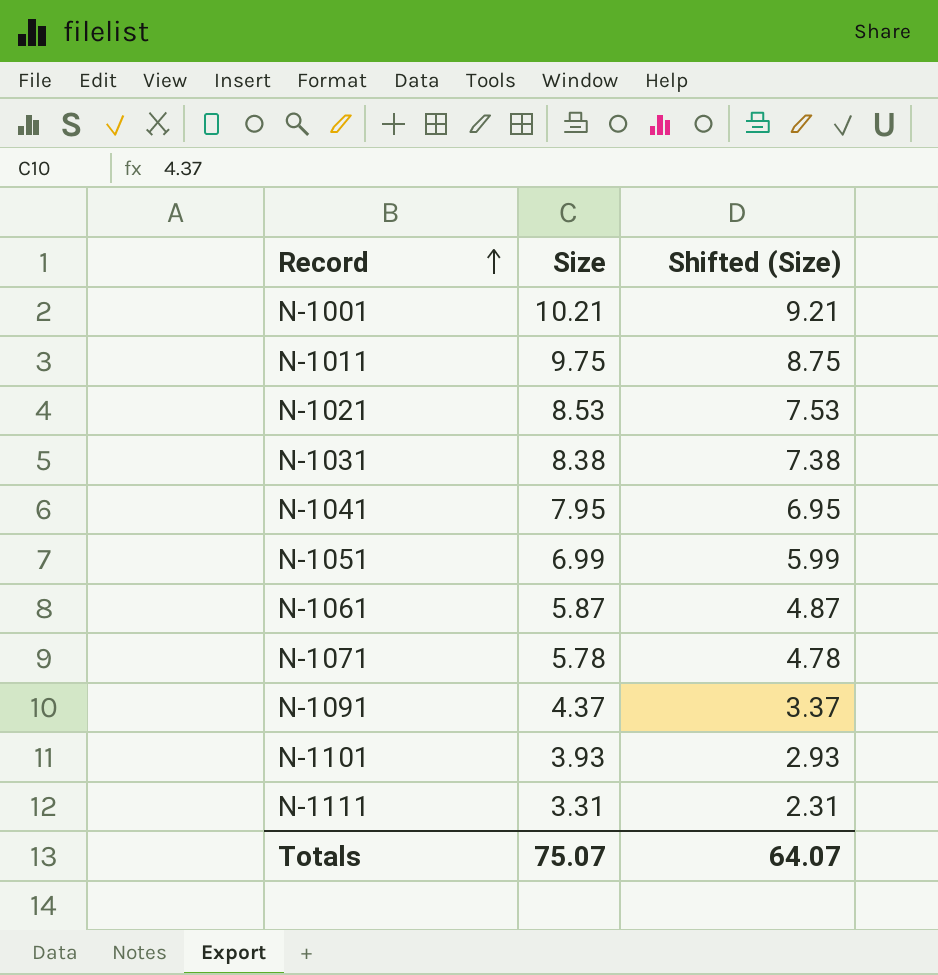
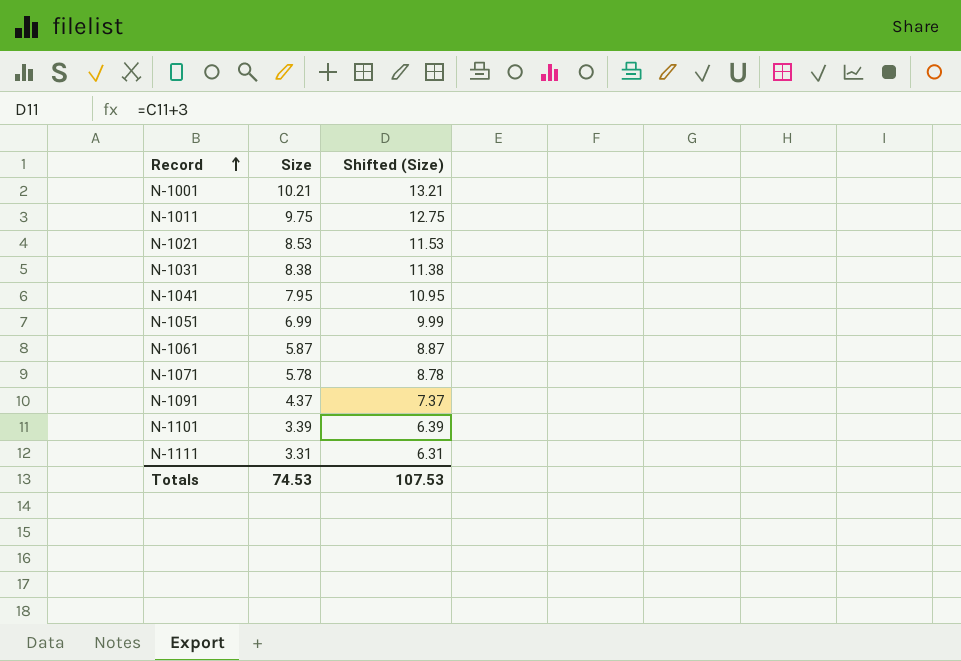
column Shifted (Size) | formula: [Size] - 1 -> [Size] + 3
N-1101 | Size: 3.93 -> 3.39
Totals | Size: 75.07 -> 74.53
Totals | Shifted (Size): 64.07 -> 107.53

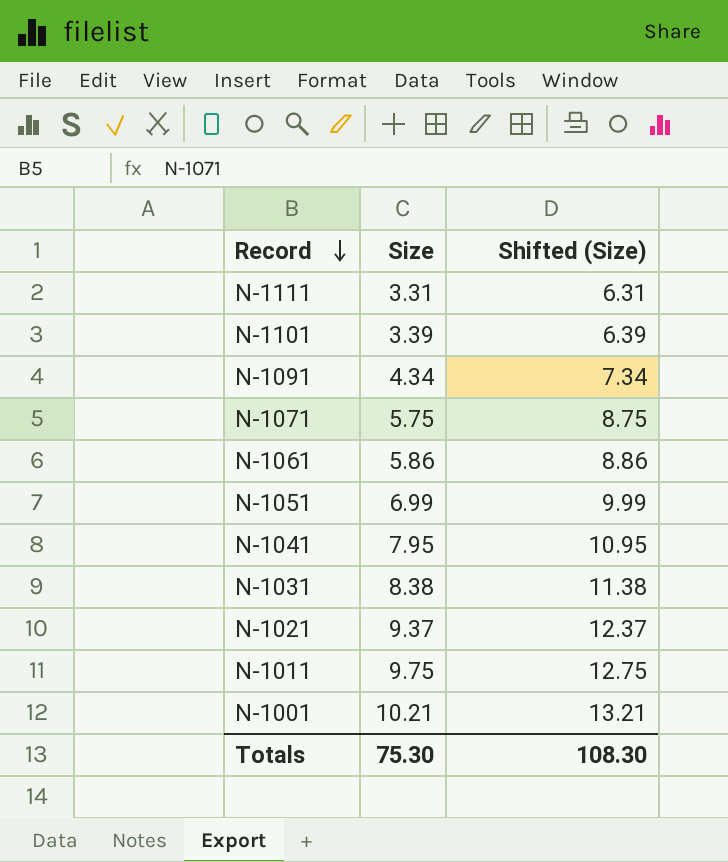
row order: Record ascending -> Record descending
N-1091 | Size: 4.37 -> 4.34
N-1091 | Shifted (Size): 7.37 -> 7.34
N-1071 | Size: 5.78 -> 5.75
N-1071 | Shifted (Size): 8.78 -> 8.75
N-1061 | Size: 5.87 -> 5.86
N-1061 | Shifted (Size): 8.87 -> 8.86
N-1021 | Size: 8.53 -> 9.37
N-1021 | Shifted (Size): 11.53 -> 12.37
Totals | Size: 74.53 -> 75.30
Totals | Shifted (Size): 107.53 -> 108.30

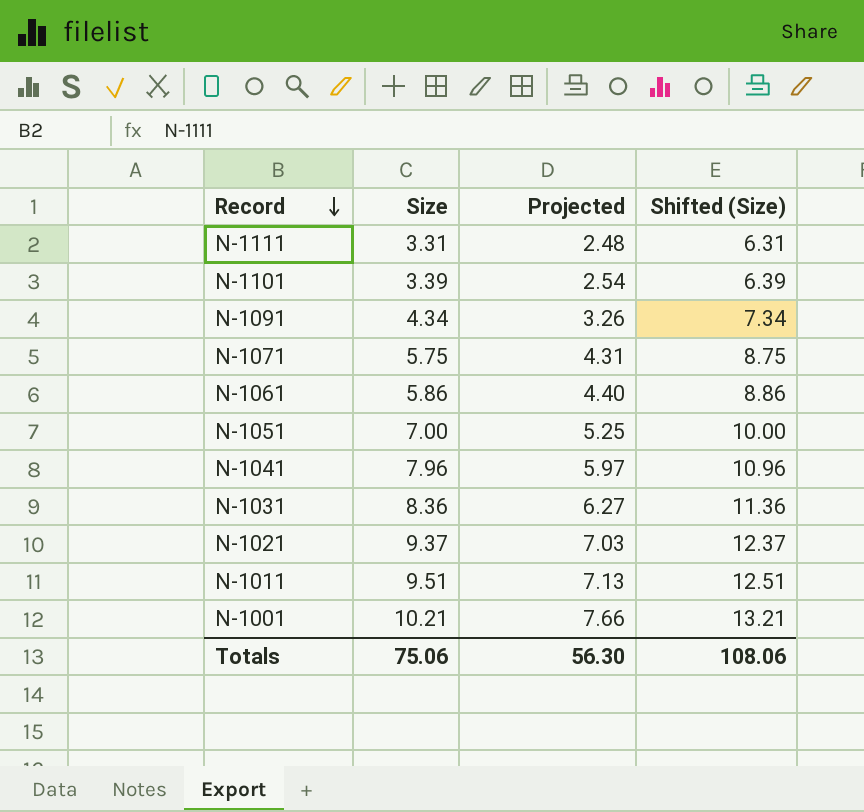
column Projected | formula: none -> [Size] * 0.75
N-1051 | Size: 6.99 -> 7.00
N-1051 | Shifted (Size): 9.99 -> 10.00
N-1041 | Size: 7.95 -> 7.96
N-1041 | Shifted (Size): 10.95 -> 10.96
N-1031 | Size: 8.38 -> 8.36
N-1031 | Shifted (Size): 11.38 -> 11.36
N-1011 | Size: 9.75 -> 9.51
N-1011 | Shifted (Size): 12.75 -> 12.51
Totals | Size: 75.30 -> 75.06
Totals | Shifted (Size): 108.30 -> 108.06

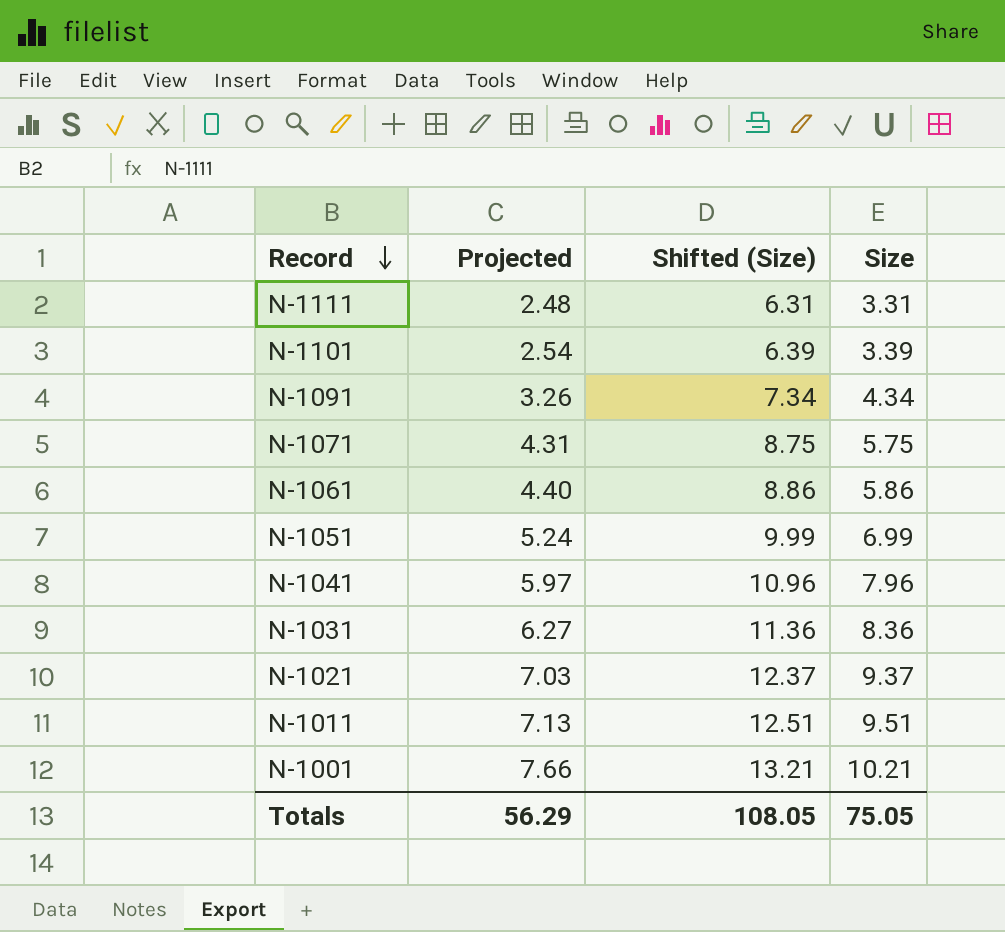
column Size | position: 2 -> 4
N-1051 | Projected: 5.25 -> 5.24
N-1051 | Shifted (Size): 10.00 -> 9.99
N-1051 | Size: 7.00 -> 6.99
Totals | Projected: 56.30 -> 56.29
Totals | Shifted (Size): 108.06 -> 108.05
Totals | Size: 75.06 -> 75.05

